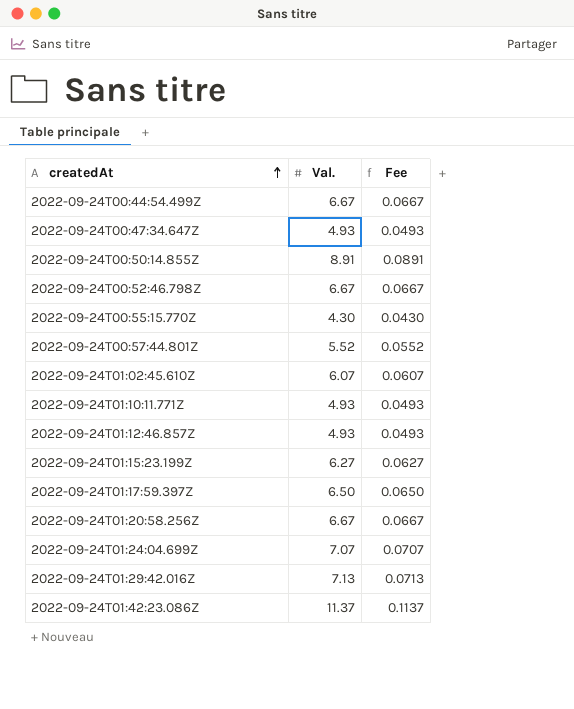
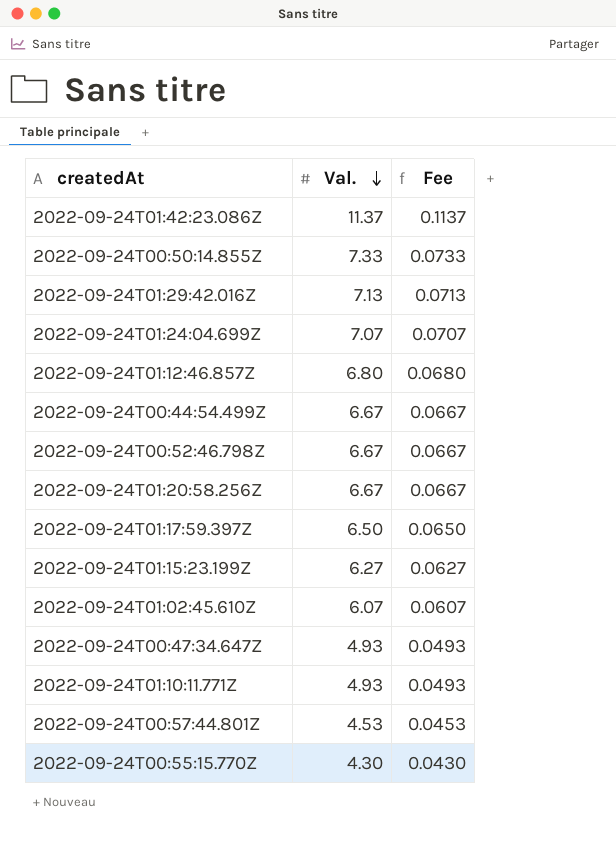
row order: createdAt ascending -> Val. descending
2022-09-24T00:50:14.855Z | Val.: 8.91 -> 7.33
2022-09-24T00:50:14.855Z | Fee: 0.0891 -> 0.0733
2022-09-24T01:12:46.857Z | Val.: 4.93 -> 6.80
2022-09-24T01:12:46.857Z | Fee: 0.0493 -> 0.0680
2022-09-24T00:57:44.801Z | Val.: 5.52 -> 4.53
2022-09-24T00:57:44.801Z | Fee: 0.0552 -> 0.0453

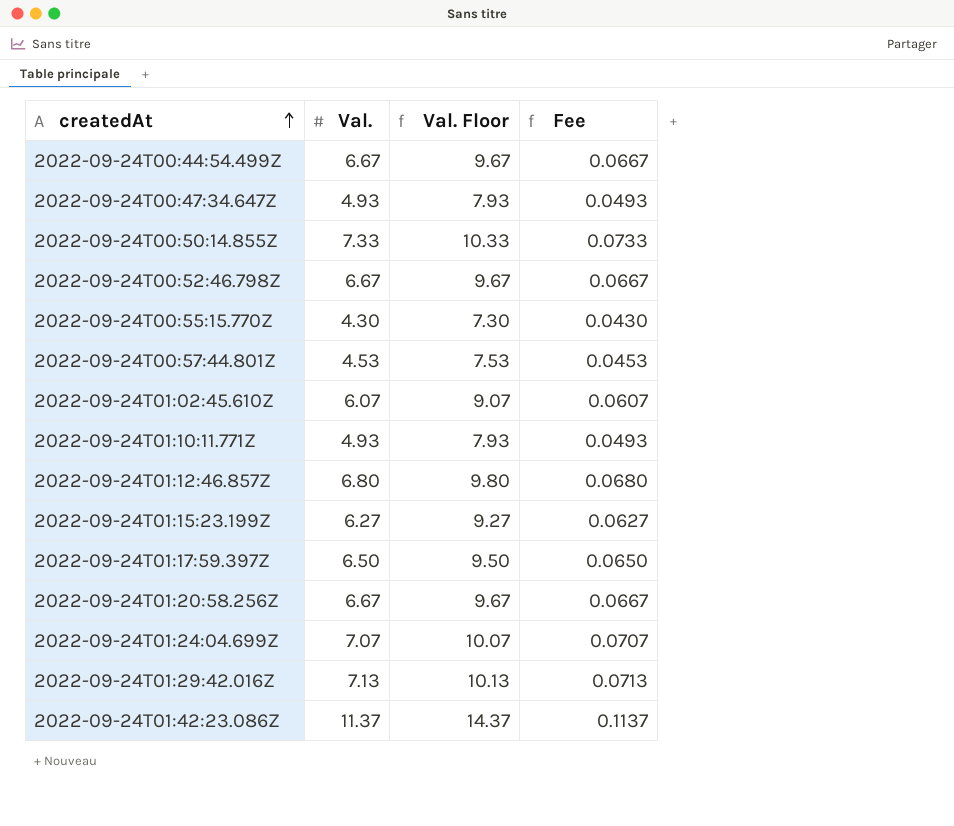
row order: Val. descending -> createdAt ascending
column Val. Floor | formula: none -> [Val.] + 3

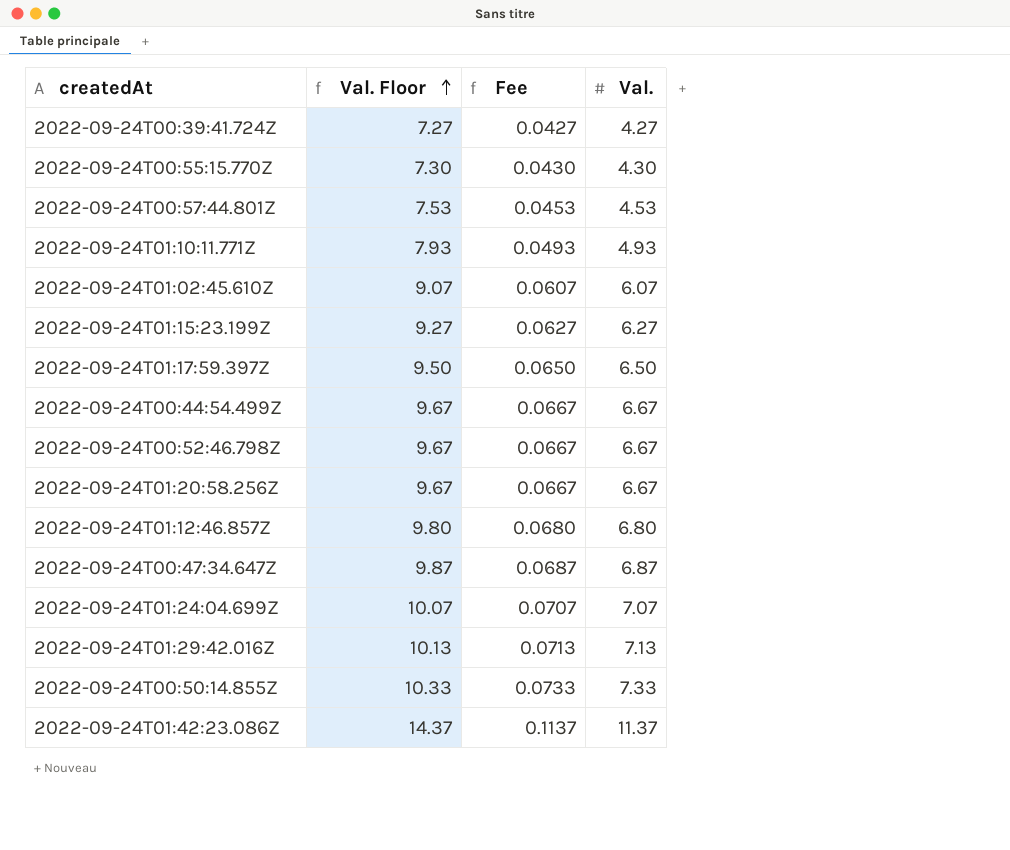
row order: createdAt ascending -> Val. Floor ascending
column Val. | position: 2 -> 4
row 2022-09-24T00:39:41.724Z: none -> 7.27 | 0.0427 | 4.27
2022-09-24T00:47:34.647Z | Val. Floor: 7.93 -> 9.87
2022-09-24T00:47:34.647Z | Fee: 0.0493 -> 0.0687
2022-09-24T00:47:34.647Z | Val.: 4.93 -> 6.87

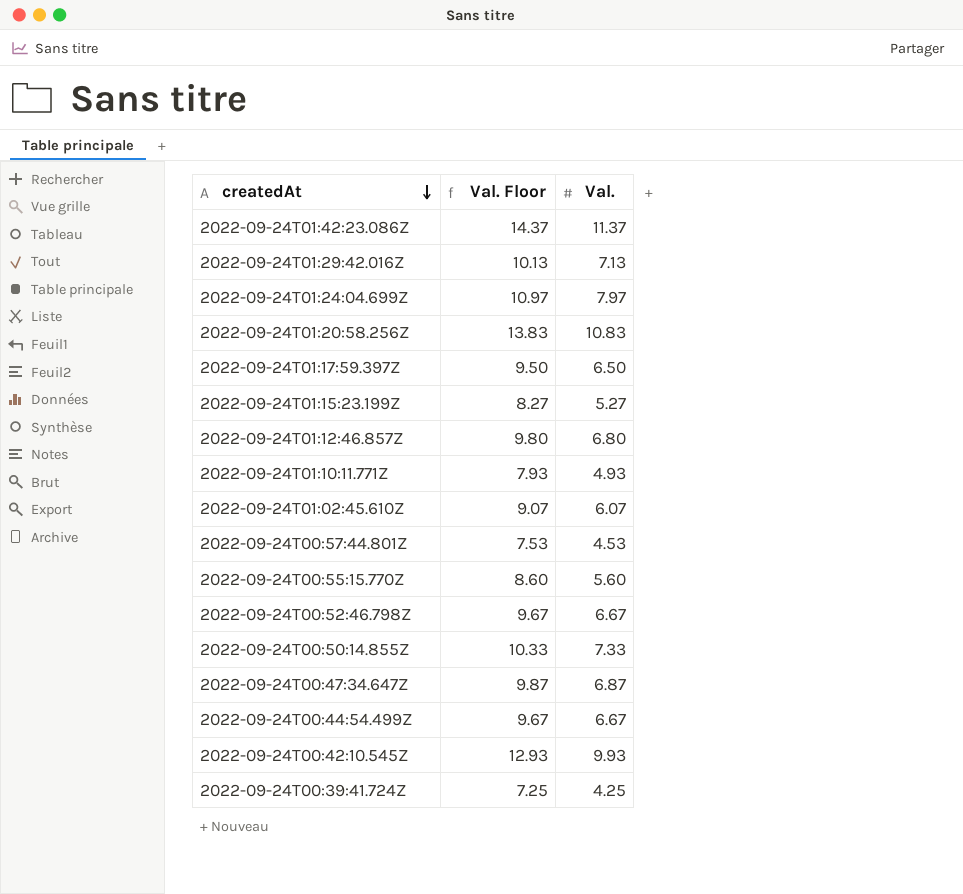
row order: Val. Floor ascending -> createdAt descending
column Fee | formula: [Val.] * 0.01 -> none
2022-09-24T01:24:04.699Z | Val. Floor: 10.07 -> 10.97
2022-09-24T01:24:04.699Z | Val.: 7.07 -> 7.97
2022-09-24T01:20:58.256Z | Val. Floor: 9.67 -> 13.83
2022-09-24T01:20:58.256Z | Val.: 6.67 -> 10.83
2022-09-24T01:15:23.199Z | Val. Floor: 9.27 -> 8.27
2022-09-24T01:15:23.199Z | Val.: 6.27 -> 5.27
2022-09-24T00:55:15.770Z | Val. Floor: 7.30 -> 8.60
2022-09-24T00:55:15.770Z | Val.: 4.30 -> 5.60
row 2022-09-24T00:42:10.545Z: none -> 12.93 | 9.93
2022-09-24T00:39:41.724Z | Val. Floor: 7.27 -> 7.25
2022-09-24T00:39:41.724Z | Val.: 4.27 -> 4.25

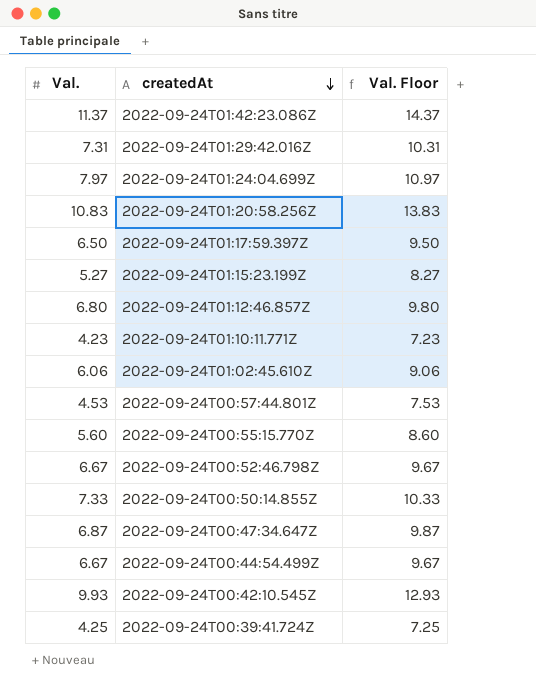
column Val. | position: 3 -> 1
2022-09-24T01:29:42.016Z | Val.: 7.13 -> 7.31
2022-09-24T01:29:42.016Z | Val. Floor: 10.13 -> 10.31
2022-09-24T01:10:11.771Z | Val.: 4.93 -> 4.23
2022-09-24T01:10:11.771Z | Val. Floor: 7.93 -> 7.23
2022-09-24T01:02:45.610Z | Val.: 6.07 -> 6.06
2022-09-24T01:02:45.610Z | Val. Floor: 9.07 -> 9.06

